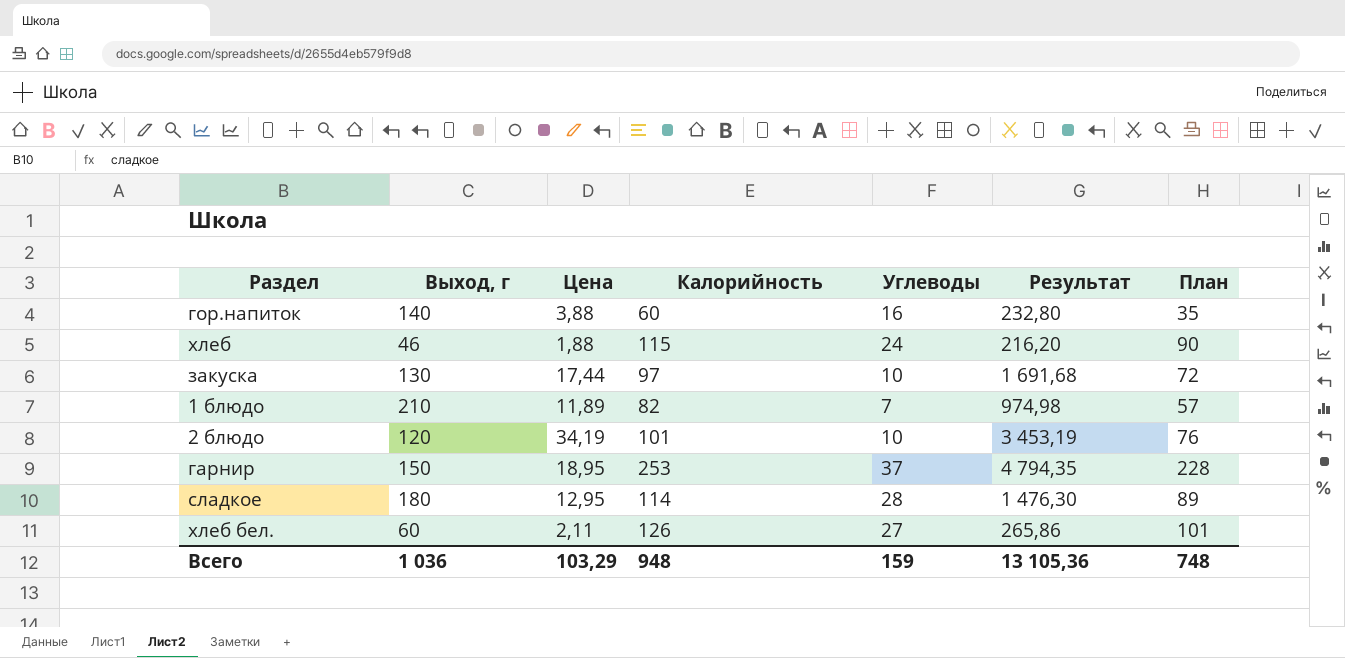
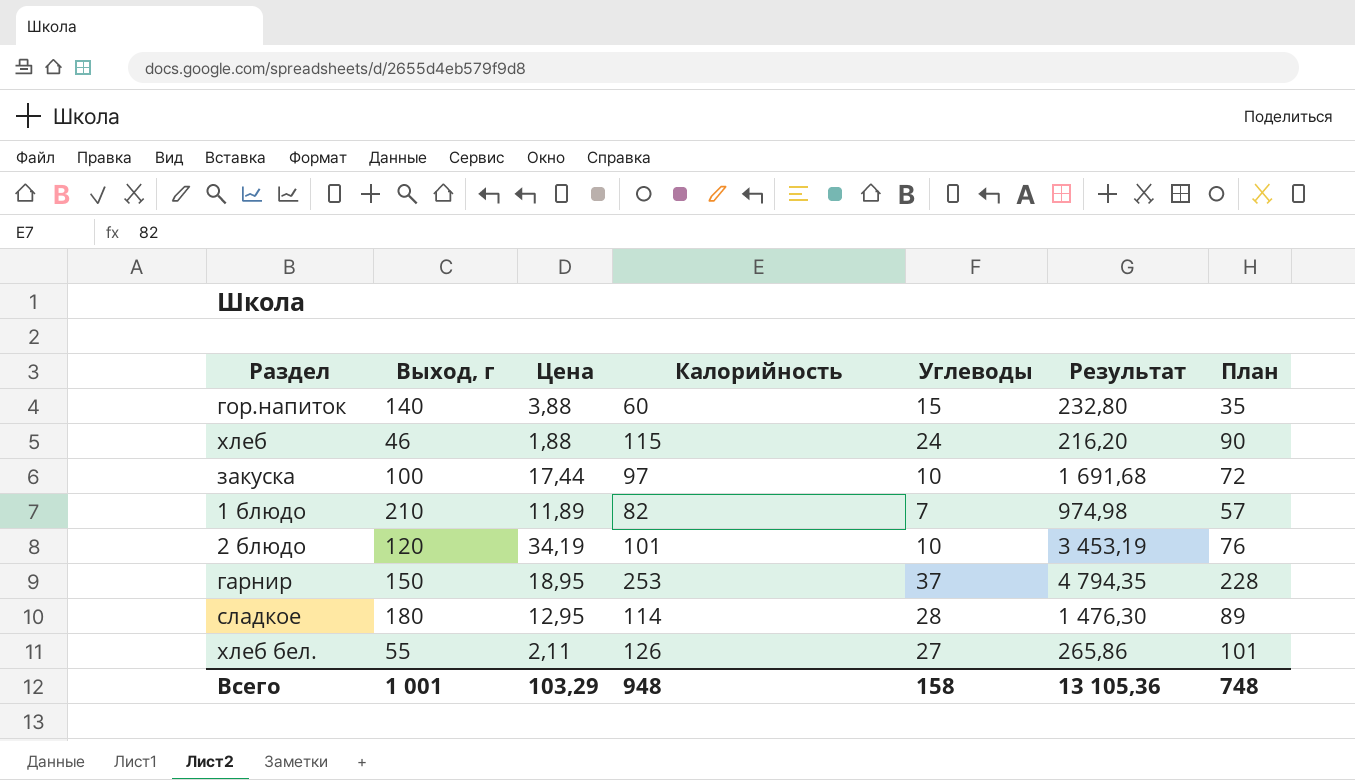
гор.напиток | Углеводы: 16 -> 15
закуска | Выход, г: 130 -> 100
хлеб бел. | Выход, г: 60 -> 55
Всего | Выход, г: 1 036 -> 1 001
Всего | Углеводы: 159 -> 158

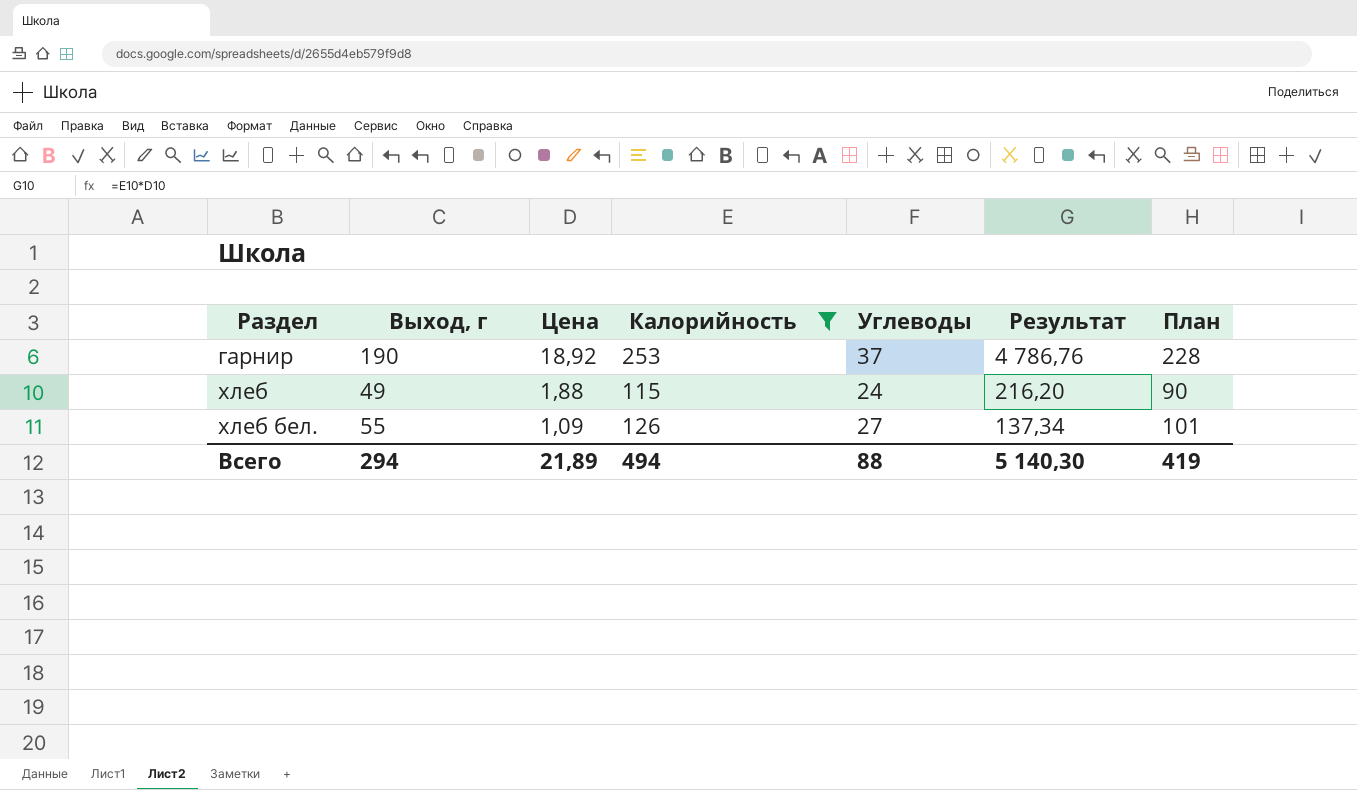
filter: none -> Калорийность >= 115
row order: none -> Раздел ascending
гарнир | Выход, г: 150 -> 190
гарнир | Цена: 18,95 -> 18,92
гарнир | Результат: 4 794,35 -> 4 786,76
хлеб | Выход, г: 46 -> 49
хлеб бел. | Цена: 2,11 -> 1,09
хлеб бел. | Результат: 265,86 -> 137,34
Всего | Выход, г: 1 001 -> 294
Всего | Цена: 103,29 -> 21,89
Всего | Калорийность: 948 -> 494
Всего | Углеводы: 158 -> 88
Всего | Результат: 13 105,36 -> 5 140,30
Всего | План: 748 -> 419

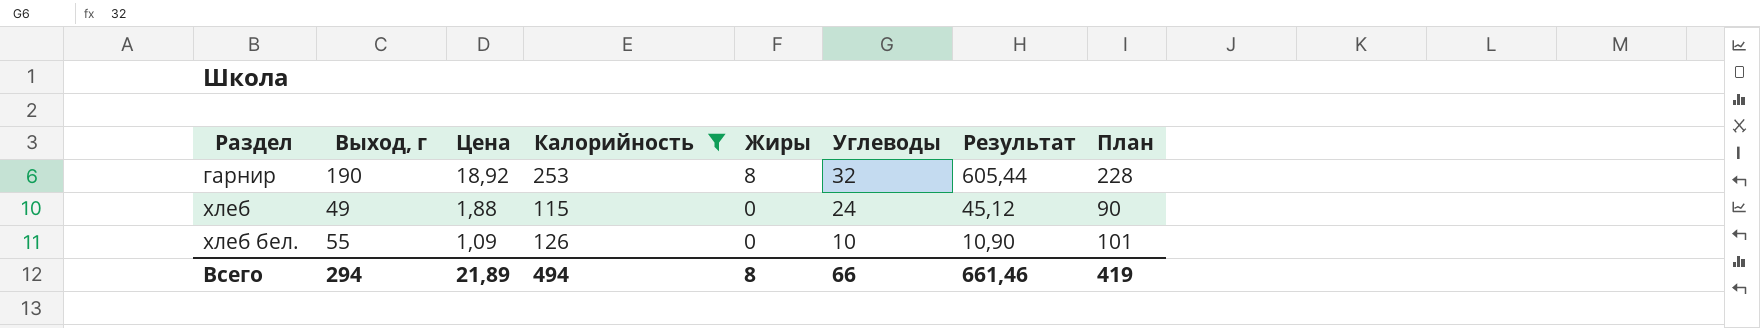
column Жиры | position: none -> 5
column Результат | formula: [Цена] * [Калорийность] -> [Цена] * [Углеводы]
гарнир | Углеводы: 37 -> 32
хлеб бел. | Углеводы: 27 -> 10
Всего | Углеводы: 88 -> 66
Всего | Результат: 5 140,30 -> 661,46

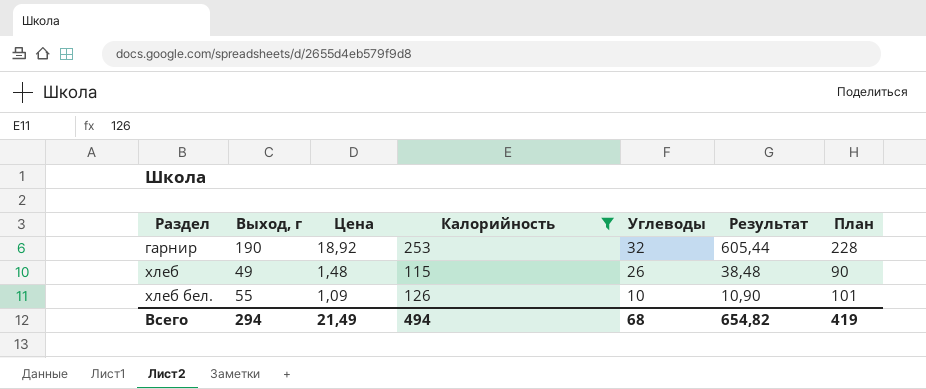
column Жиры | position: 5 -> none
хлеб | Цена: 1,88 -> 1,48
хлеб | Углеводы: 24 -> 26
хлеб | Результат: 45,12 -> 38,48
Всего | Цена: 21,89 -> 21,49
Всего | Углеводы: 66 -> 68
Всего | Результат: 661,46 -> 654,82

